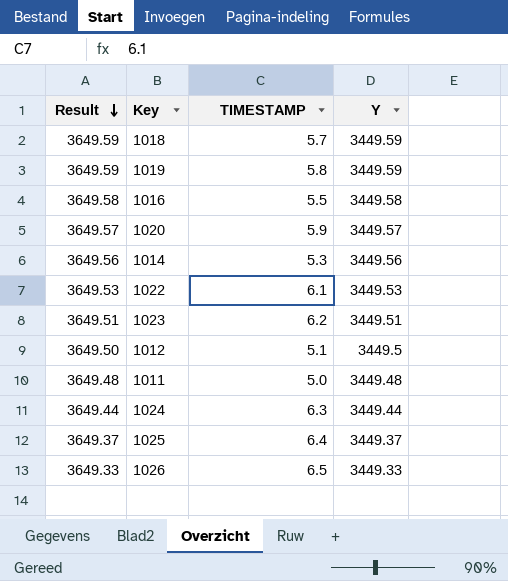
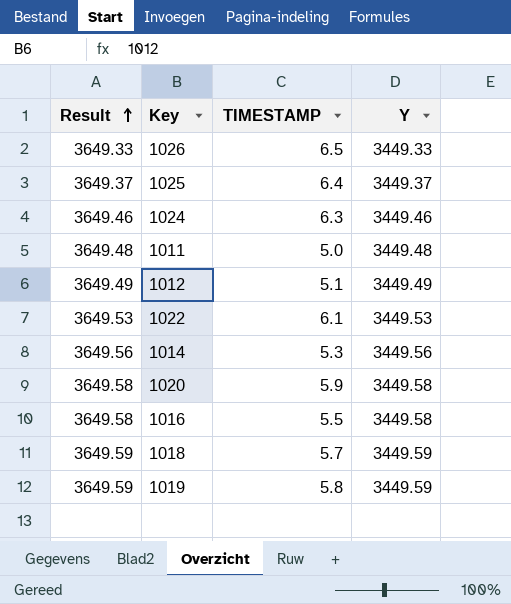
row order: Result descending -> Result ascending
row 1023: 3649.51 | 6.2 | 3449.51 -> none
1024 | Result: 3649.44 -> 3649.46
1024 | Y: 3449.44 -> 3449.46
1012 | Result: 3649.50 -> 3649.49
1012 | Y: 3449.5 -> 3449.49
1020 | Result: 3649.57 -> 3649.58
1020 | Y: 3449.57 -> 3449.58

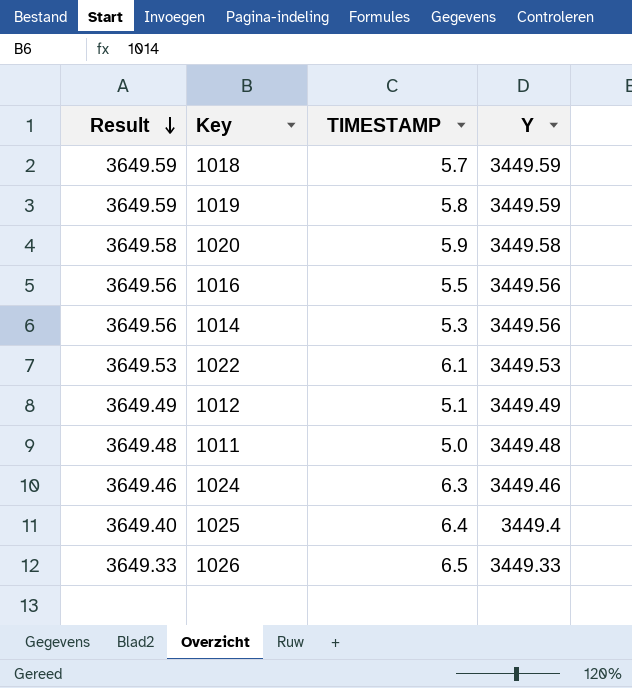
row order: Result ascending -> Result descending
1016 | Result: 3649.58 -> 3649.56
1016 | Y: 3449.58 -> 3449.56
1025 | Result: 3649.37 -> 3649.40
1025 | Y: 3449.37 -> 3449.4

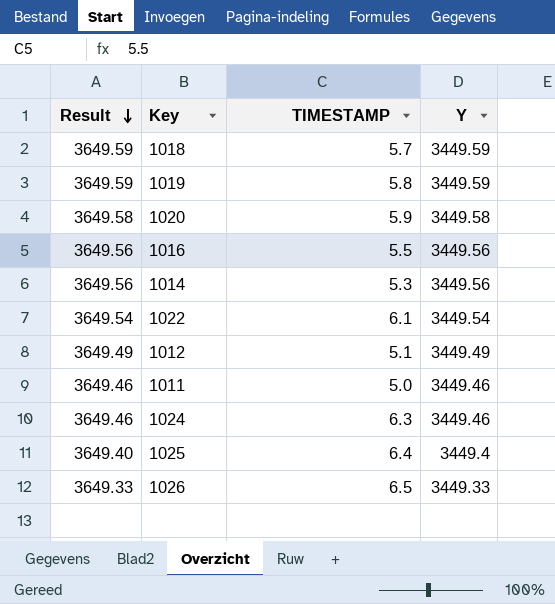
1022 | Result: 3649.53 -> 3649.54
1022 | Y: 3449.53 -> 3449.54
1011 | Result: 3649.48 -> 3649.46
1011 | Y: 3449.48 -> 3449.46

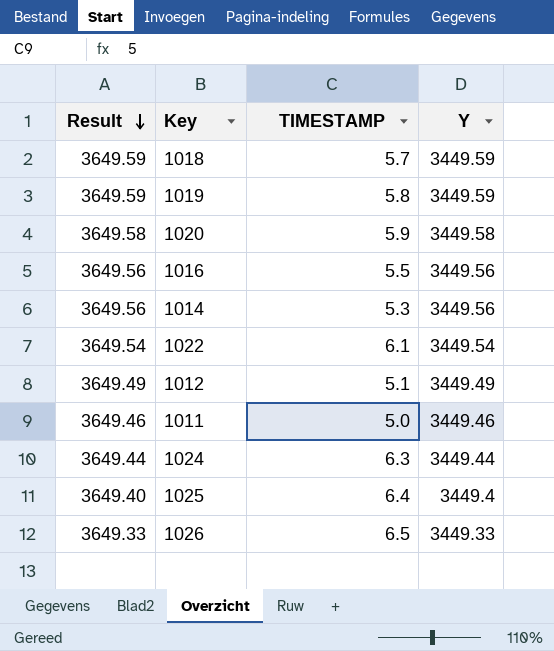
1024 | Result: 3649.46 -> 3649.44
1024 | Y: 3449.46 -> 3449.44

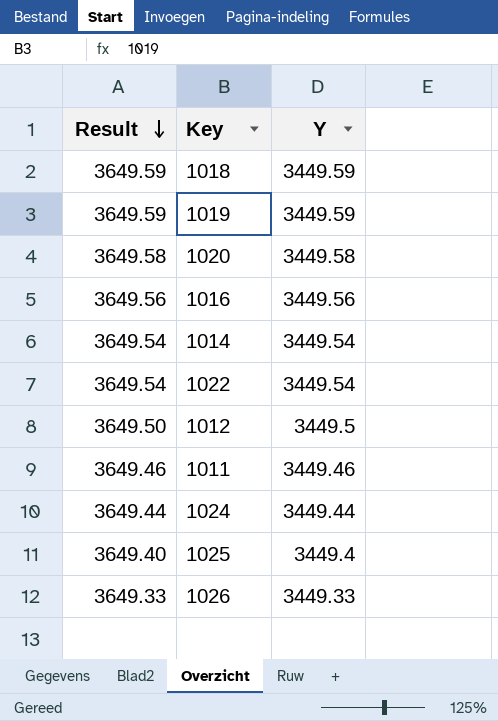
column TIMESTAMP | position: 3 -> none
1014 | Result: 3649.56 -> 3649.54
1014 | Y: 3449.56 -> 3449.54
1012 | Result: 3649.49 -> 3649.50
1012 | Y: 3449.49 -> 3449.5

